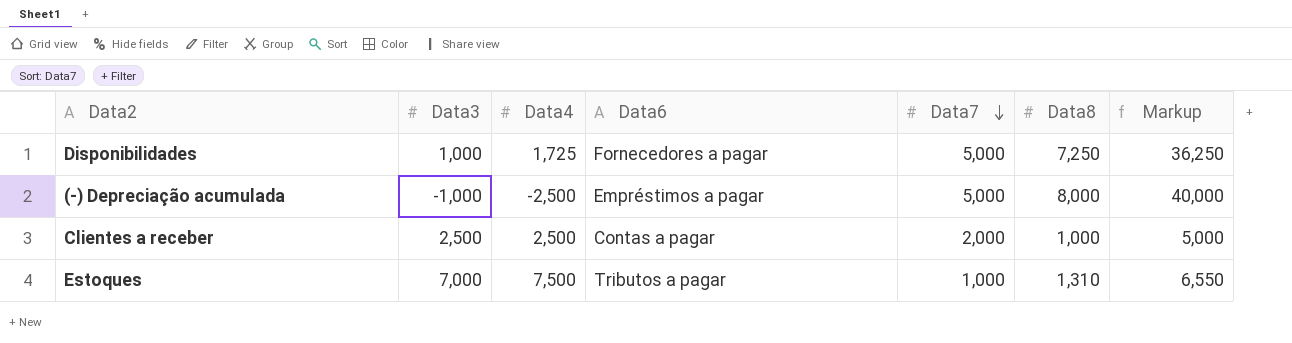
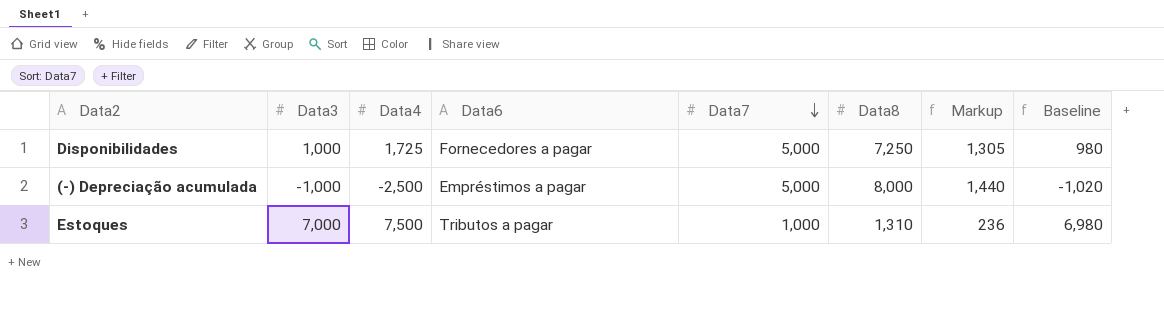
column Markup | formula: [Data8] * 5 -> [Data8] * 0.18
column Baseline | formula: none -> [Data3] - 20
row Clientes a receber: 2,500 | 2,500 | Contas a pagar | 2,000 | 1,000 | 5,000 -> none

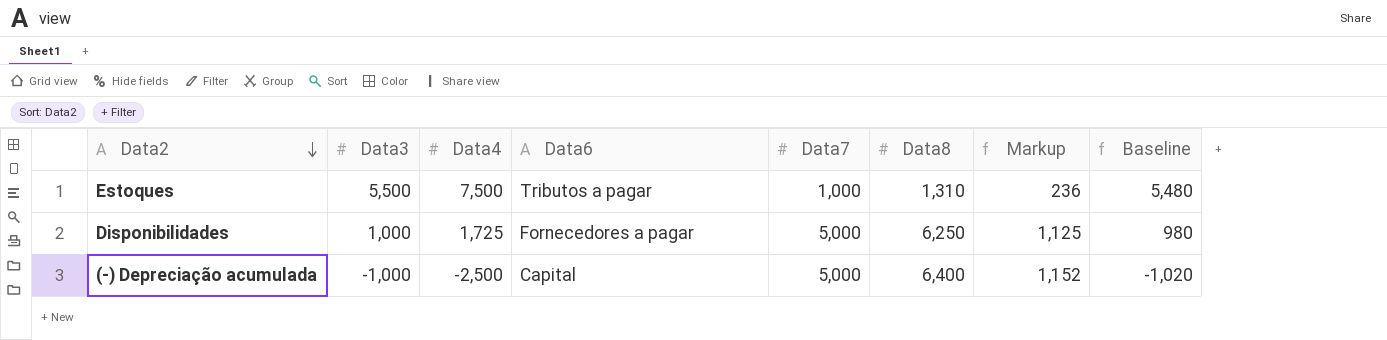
row order: Data7 descending -> Data2 descending
Estoques | Data3: 7,000 -> 5,500
Estoques | Baseline: 6,980 -> 5,480
Disponibilidades | Data8: 7,250 -> 6,250
Disponibilidades | Markup: 1,305 -> 1,125
(-) Depreciação acumulada | Data6: Empréstimos a pagar -> Capital
(-) Depreciação acumulada | Data8: 8,000 -> 6,400
(-) Depreciação acumulada | Markup: 1,440 -> 1,152

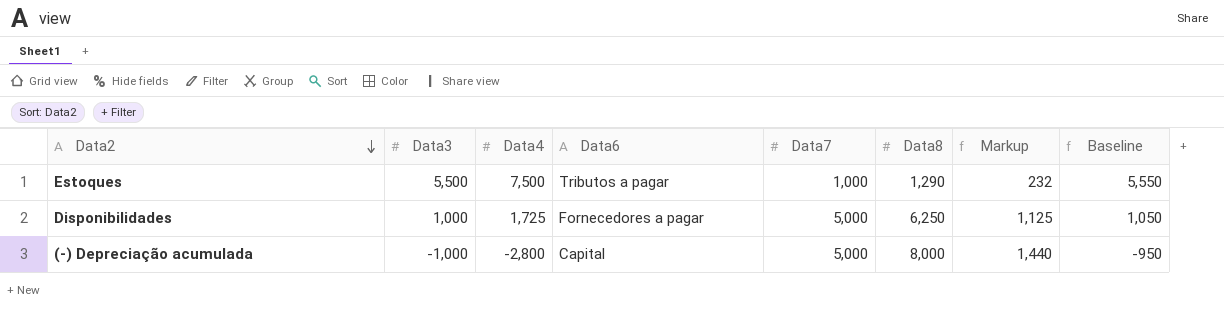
column Baseline | formula: [Data3] - 20 -> [Data3] + 50
Estoques | Data8: 1,310 -> 1,290
Estoques | Markup: 236 -> 232
(-) Depreciação acumulada | Data4: -2,500 -> -2,800
(-) Depreciação acumulada | Data8: 6,400 -> 8,000
(-) Depreciação acumulada | Markup: 1,152 -> 1,440

